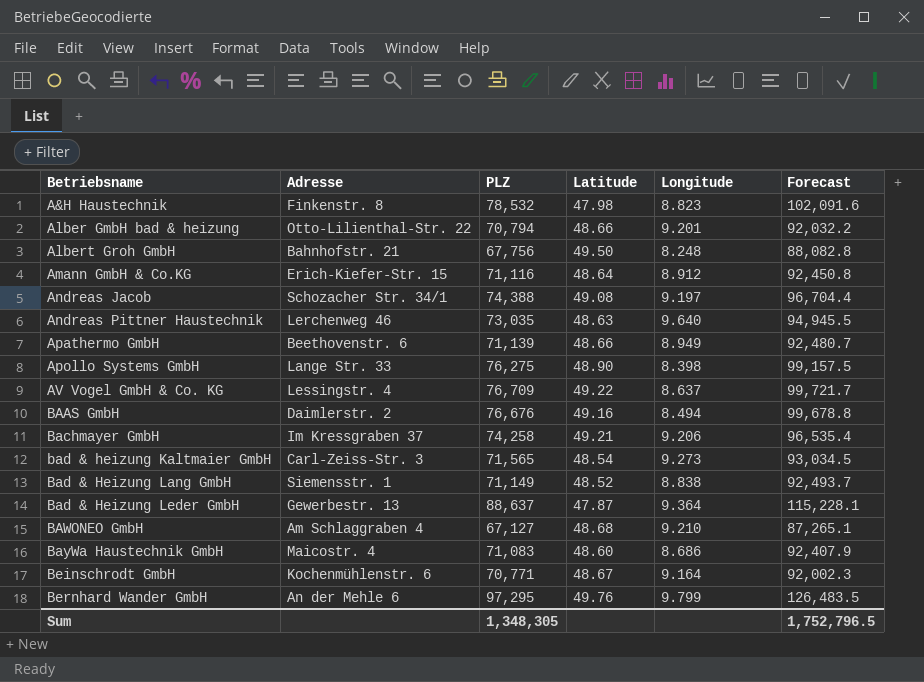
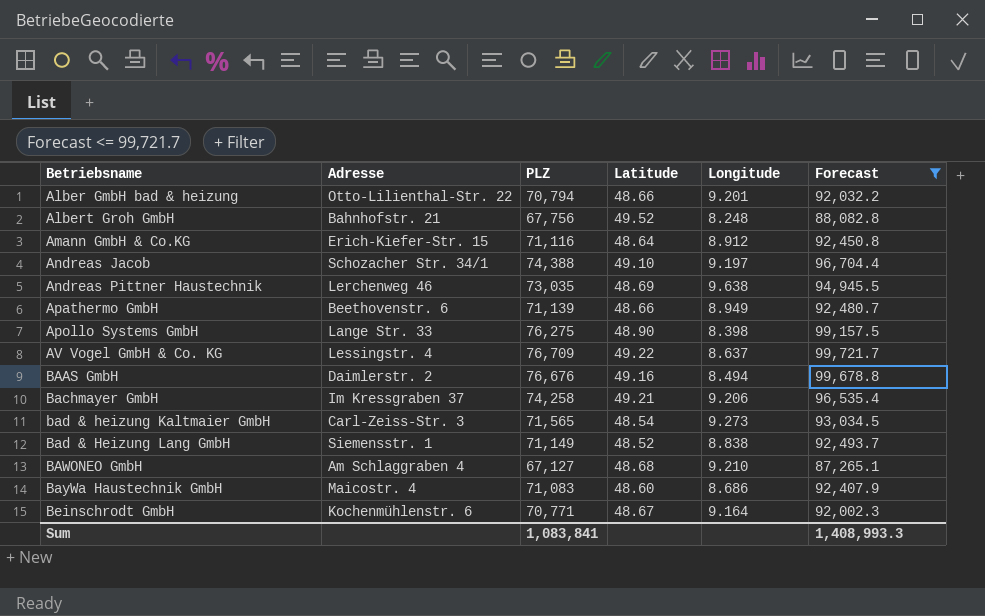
filter: none -> Forecast <= 99,721.7
Albert Groh GmbH | Latitude: 49.50 -> 49.52
Andreas Jacob | Latitude: 49.08 -> 49.10
Andreas Pittner Haustechnik | Latitude: 48.63 -> 48.69
Andreas Pittner Haustechnik | Longitude: 9.640 -> 9.638
Sum | PLZ: 1,348,305 -> 1,083,841
Sum | Forecast: 1,752,796.5 -> 1,408,993.3

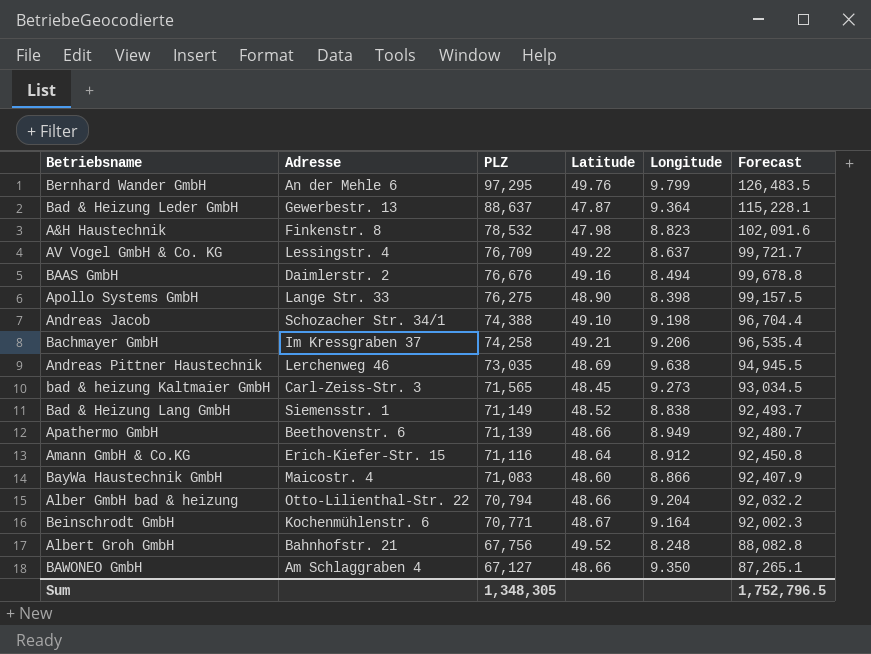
filter: Forecast <= 99,721.7 -> none
row order: Betriebsname ascending -> PLZ descending
Andreas Jacob | Longitude: 9.197 -> 9.198
bad & heizung Kaltmaier GmbH | Latitude: 48.54 -> 48.45
BayWa Haustechnik GmbH | Longitude: 8.686 -> 8.866
Alber GmbH bad & heizung | Longitude: 9.201 -> 9.204
BAWONEO GmbH | Latitude: 48.68 -> 48.66
BAWONEO GmbH | Longitude: 9.210 -> 9.350
Sum | PLZ: 1,083,841 -> 1,348,305
Sum | Forecast: 1,408,993.3 -> 1,752,796.5

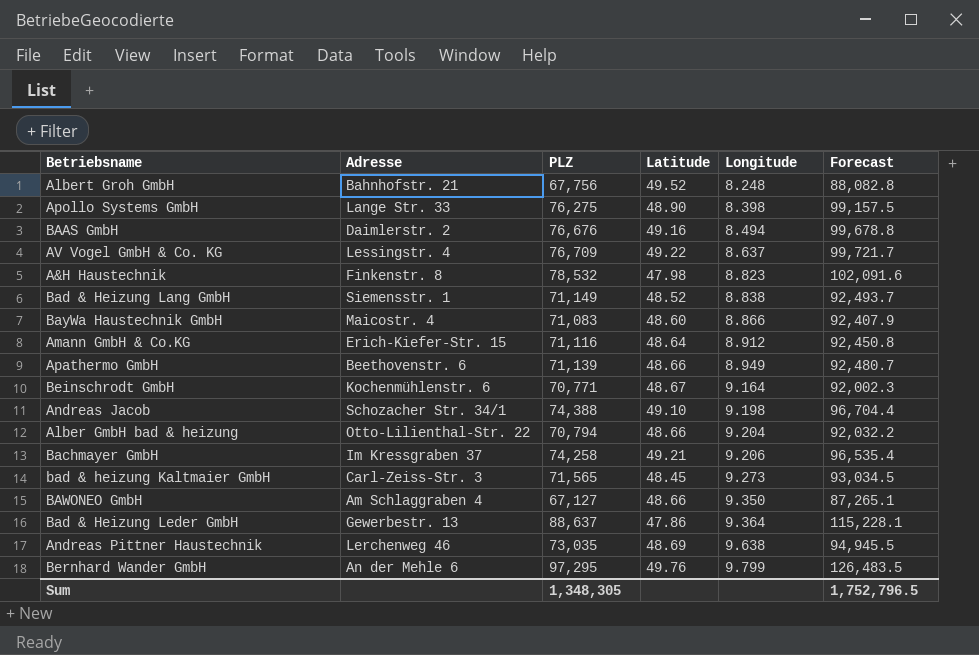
row order: PLZ descending -> Longitude ascending
Bad & Heizung Leder GmbH | Latitude: 47.87 -> 47.86

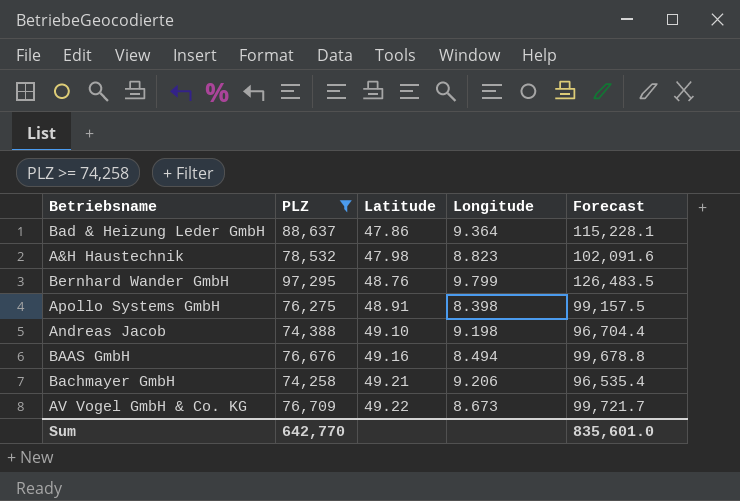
filter: none -> PLZ >= 74,258
row order: Longitude ascending -> Latitude ascending
column Adresse | position: 2 -> none
Bernhard Wander GmbH | Latitude: 49.76 -> 48.76
Apollo Systems GmbH | Latitude: 48.90 -> 48.91
AV Vogel GmbH & Co. KG | Longitude: 8.637 -> 8.673
Sum | PLZ: 1,348,305 -> 642,770
Sum | Forecast: 1,752,796.5 -> 835,601.0

